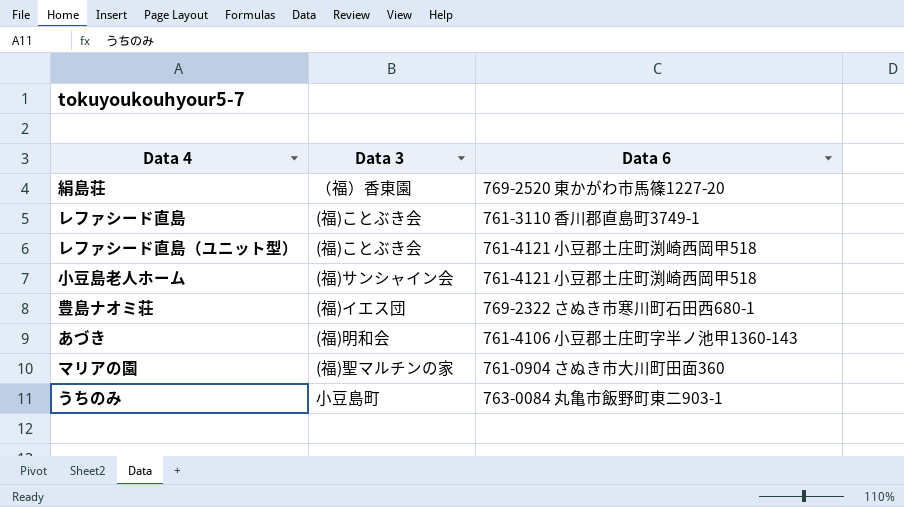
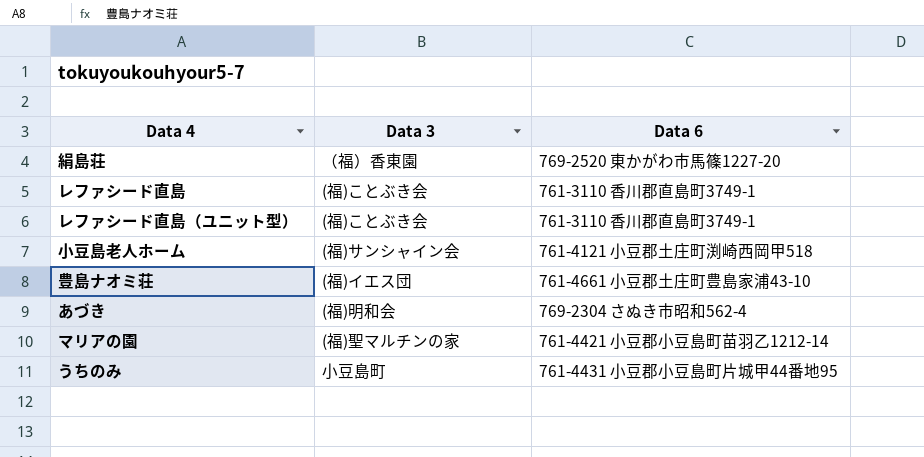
レファシード直島（ユニット型） | Data 6: 761-4121 小豆郡土庄町渕崎西岡甲518 -> 761-3110 香川郡直島町3749-1
豊島ナオミ荘 | Data 6: 769-2322 さぬき市寒川町石田西680-1 -> 761-4661 小豆郡土庄町豊島家浦43-10
あづき | Data 6: 761-4106 小豆郡土庄町字半ノ池甲1360-143 -> 769-2304 さぬき市昭和562-4
マリアの園 | Data 6: 761-0904 さぬき市大川町田面360 -> 761-4421 小豆郡小豆島町苗羽乙1212-14
うちのみ | Data 6: 763-0084 丸亀市飯野町東二903-1 -> 761-4431 小豆郡小豆島町片城甲44番地95

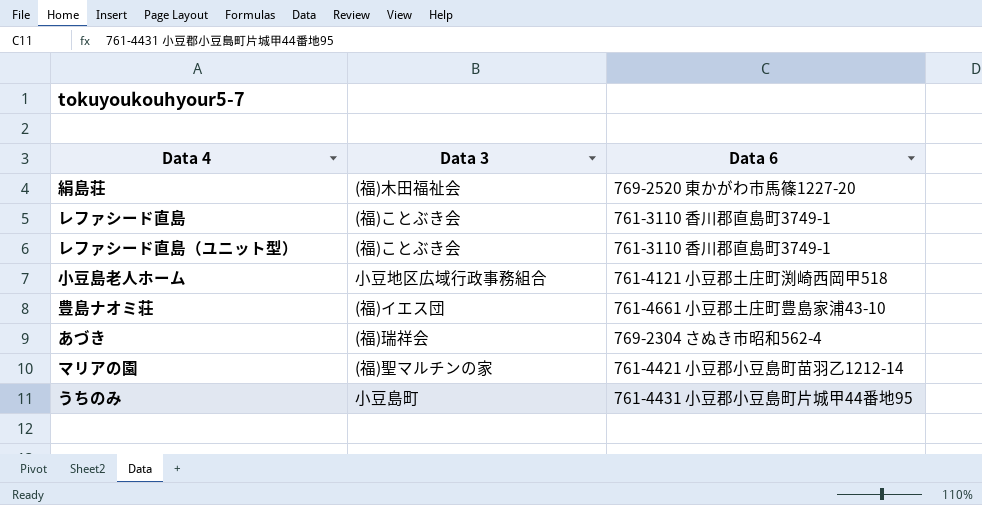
絹島荘 | Data 3: （福）香東園 -> (福)木田福祉会
小豆島老人ホーム | Data 3: (福)サンシャイン会 -> 小豆地区広域行政事務組合
あづき | Data 3: (福)明和会 -> (福)瑞祥会

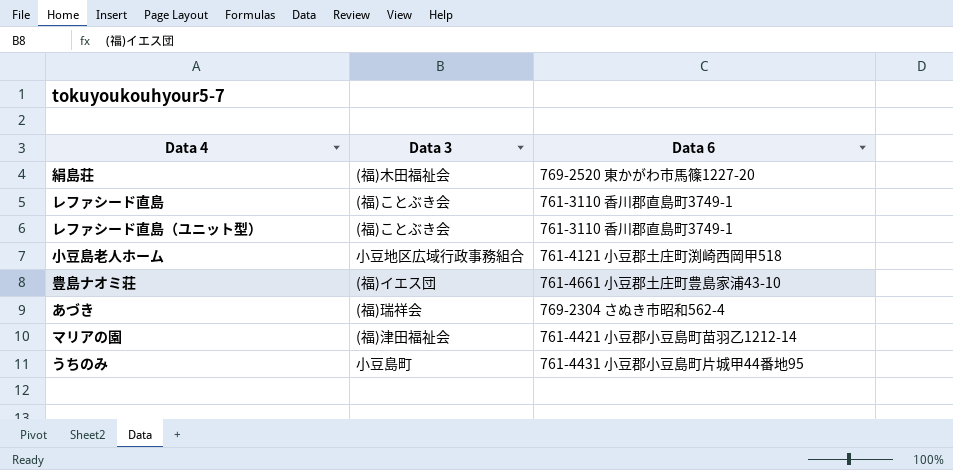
マリアの園 | Data 3: (福)聖マルチンの家 -> (福)津田福祉会

